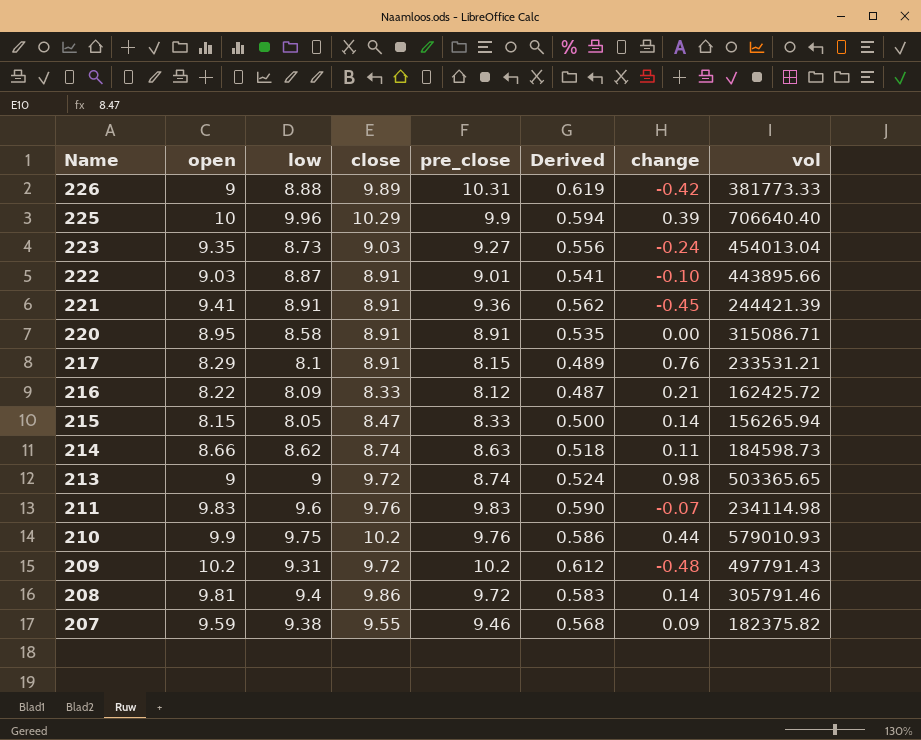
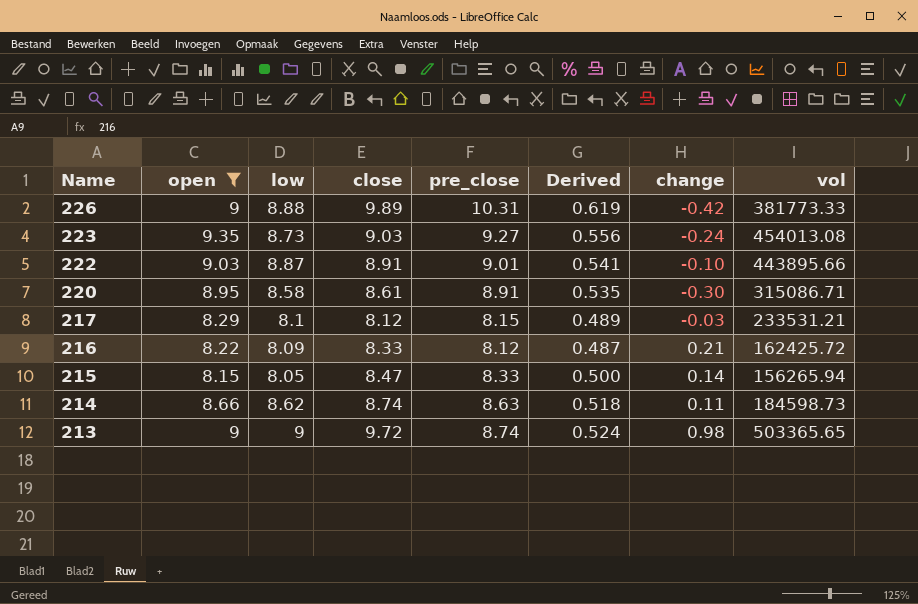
filter: none -> open <= 9.35
223 | vol: 454013.04 -> 454013.08
220 | close: 8.91 -> 8.61
220 | change: 0.00 -> -0.30
217 | close: 8.91 -> 8.12
217 | change: 0.76 -> -0.03

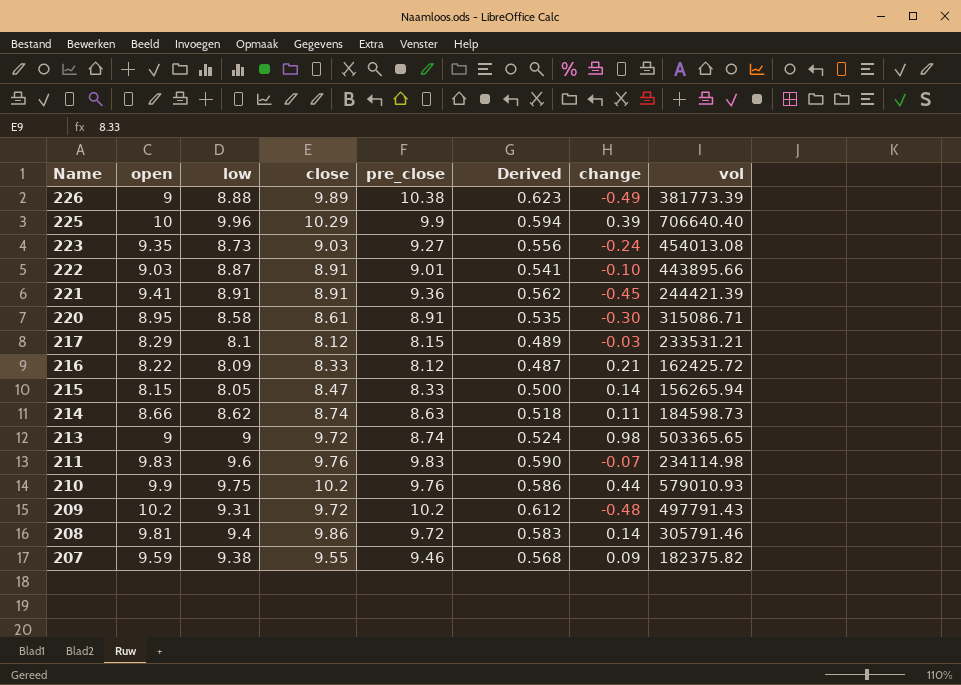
filter: open <= 9.35 -> none
226 | pre_close: 10.31 -> 10.38
226 | Derived: 0.619 -> 0.623
226 | change: -0.42 -> -0.49
226 | vol: 381773.33 -> 381773.39

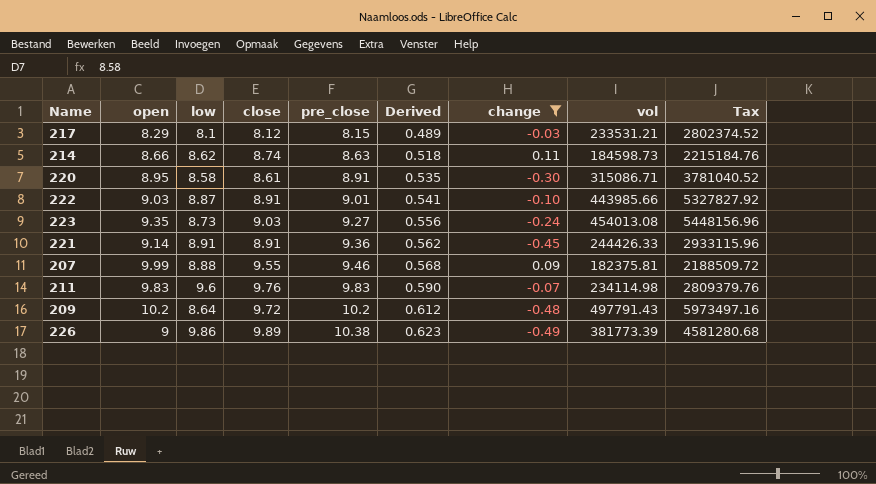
filter: none -> change <= 0.11
row order: Name descending -> pre_close ascending
column Tax | formula: none -> [vol] * 12
222 | vol: 443895.66 -> 443985.66
221 | open: 9.41 -> 9.14
221 | vol: 244421.39 -> 244426.33
207 | open: 9.59 -> 9.99
207 | low: 9.38 -> 8.88
207 | vol: 182375.82 -> 182375.81
209 | low: 9.31 -> 8.64
226 | low: 8.88 -> 9.86

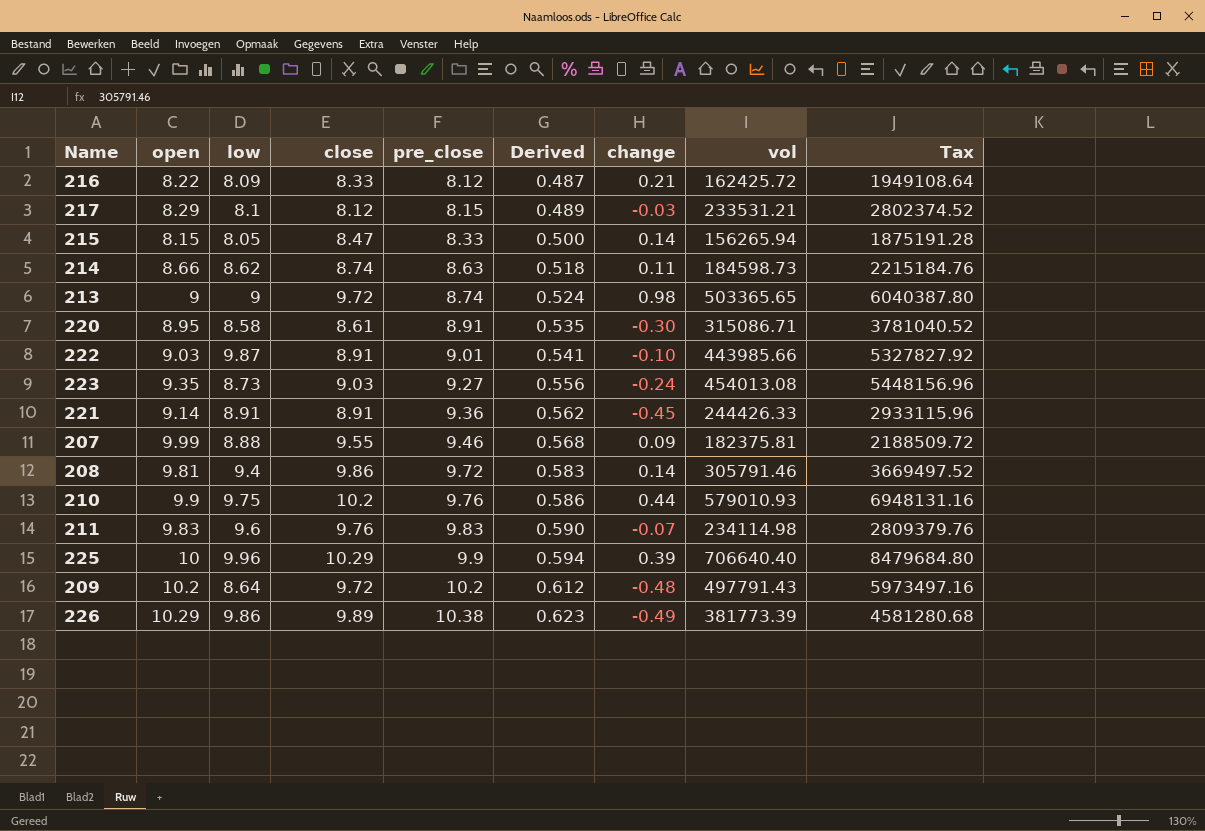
filter: change <= 0.11 -> none
222 | low: 8.87 -> 9.87
226 | open: 9 -> 10.29

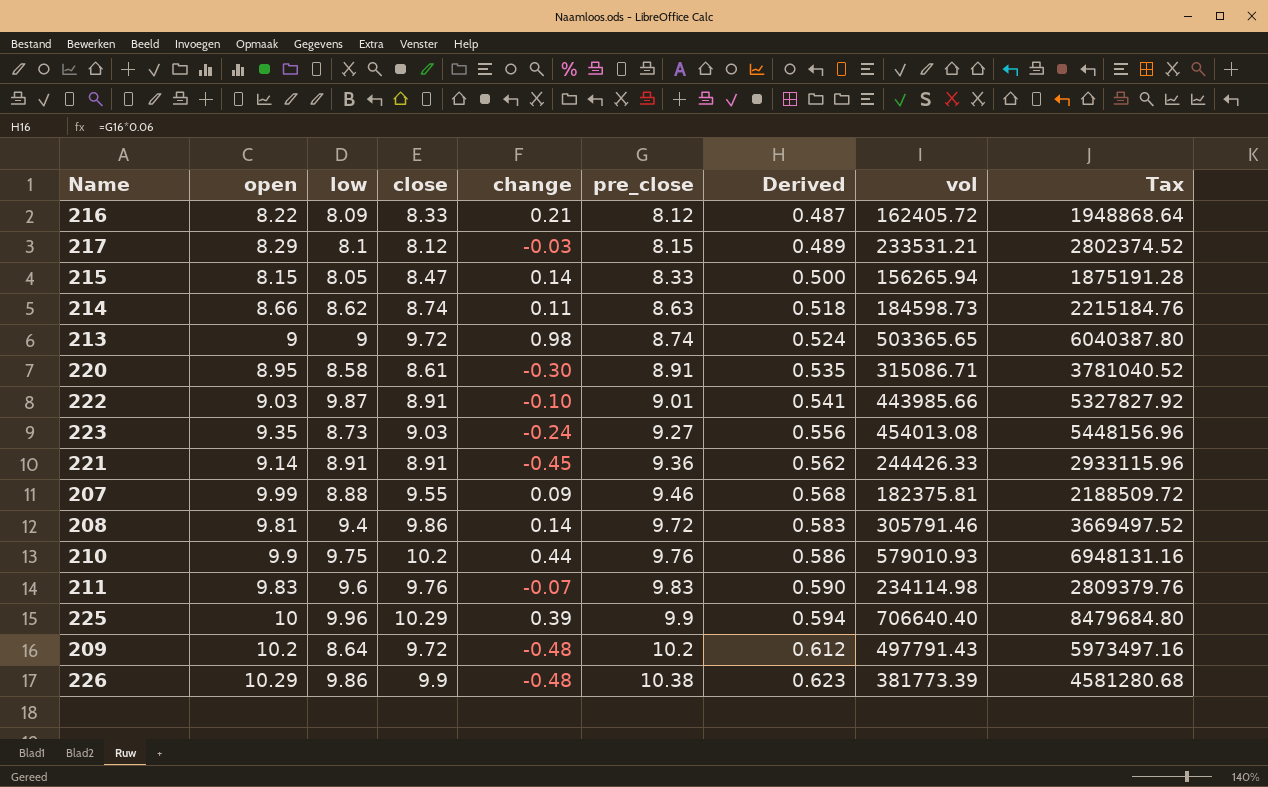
column change | position: 7 -> 5
216 | vol: 162425.72 -> 162405.72
216 | Tax: 1949108.64 -> 1948868.64
226 | close: 9.89 -> 9.9
226 | change: -0.49 -> -0.48

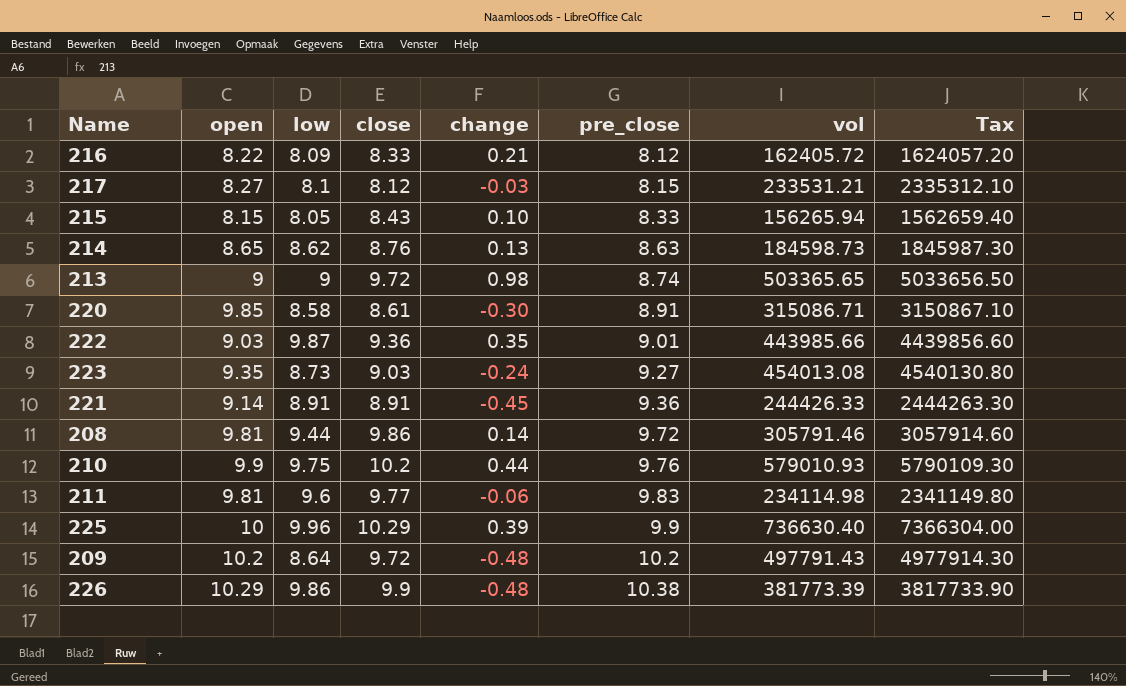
column Derived | formula: [pre_close] * 0.06 -> none
column Tax | formula: [vol] * 12 -> [vol] * 10
row 207: 9.99 | 8.88 | 9.55 | 0.09 | 9.46 | 0.568 | 182375.81 | 2188509.72 -> none
217 | open: 8.29 -> 8.27
215 | close: 8.47 -> 8.43
215 | change: 0.14 -> 0.10
214 | open: 8.66 -> 8.65
214 | close: 8.74 -> 8.76
214 | change: 0.11 -> 0.13
220 | open: 8.95 -> 9.85
222 | close: 8.91 -> 9.36
222 | change: -0.10 -> 0.35
208 | low: 9.4 -> 9.44
211 | open: 9.83 -> 9.81
211 | close: 9.76 -> 9.77
211 | change: -0.07 -> -0.06
225 | vol: 706640.40 -> 736630.40

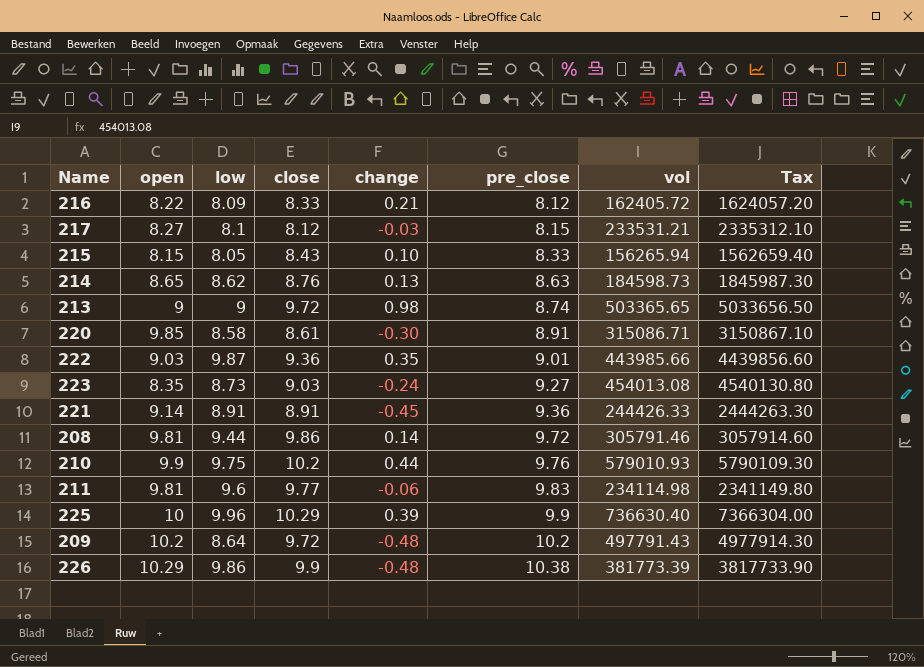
223 | open: 9.35 -> 8.35

